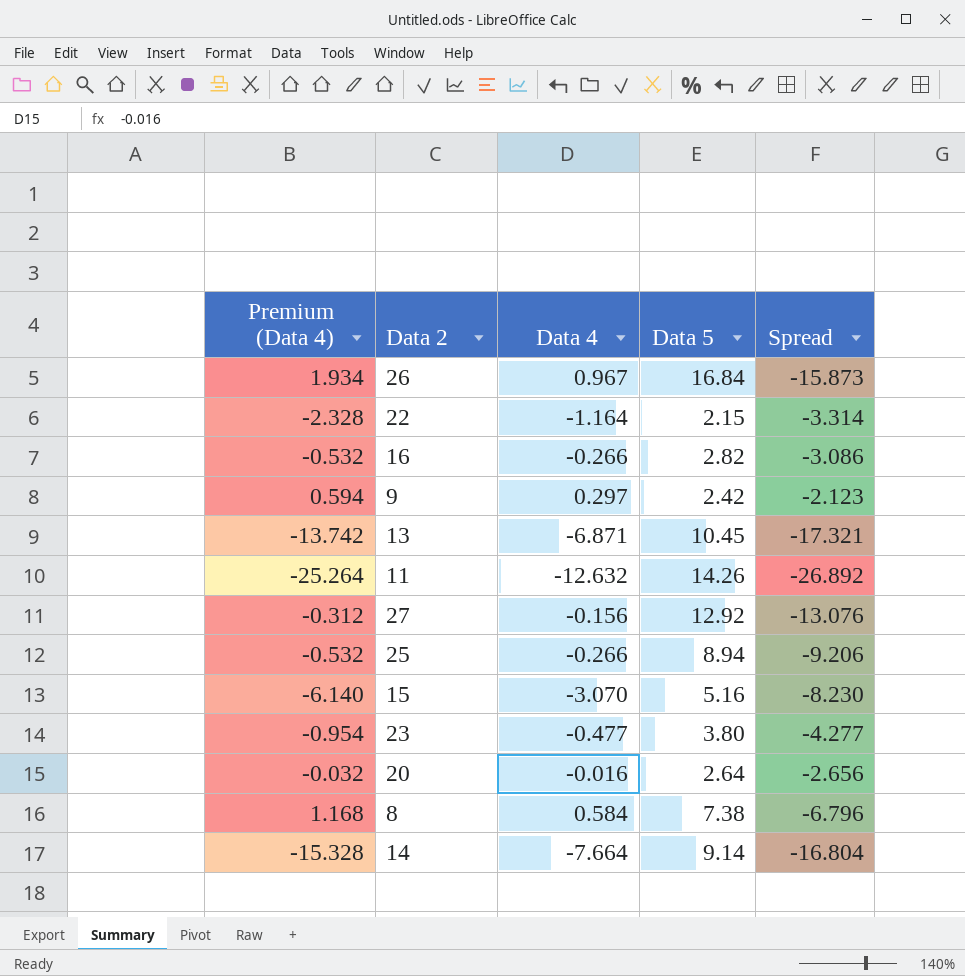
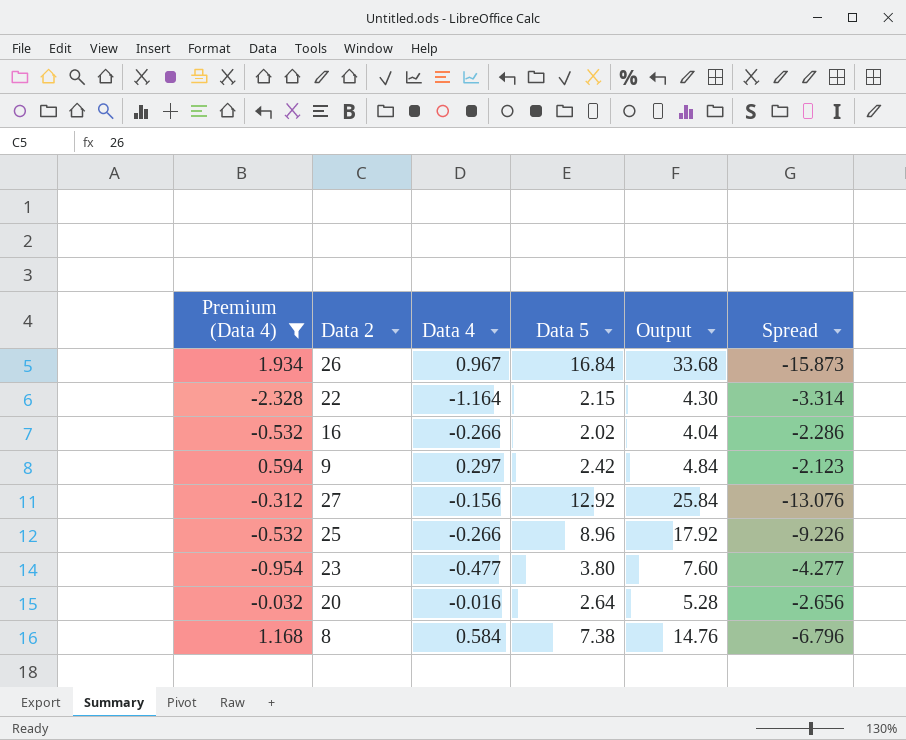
filter: none -> Premium (Data 4) >= -2.328
column Output | formula: none -> [Data 5] * 2
16 | Data 5: 2.82 -> 2.02
16 | Spread: -3.086 -> -2.286
25 | Data 5: 8.94 -> 8.96
25 | Spread: -9.206 -> -9.226

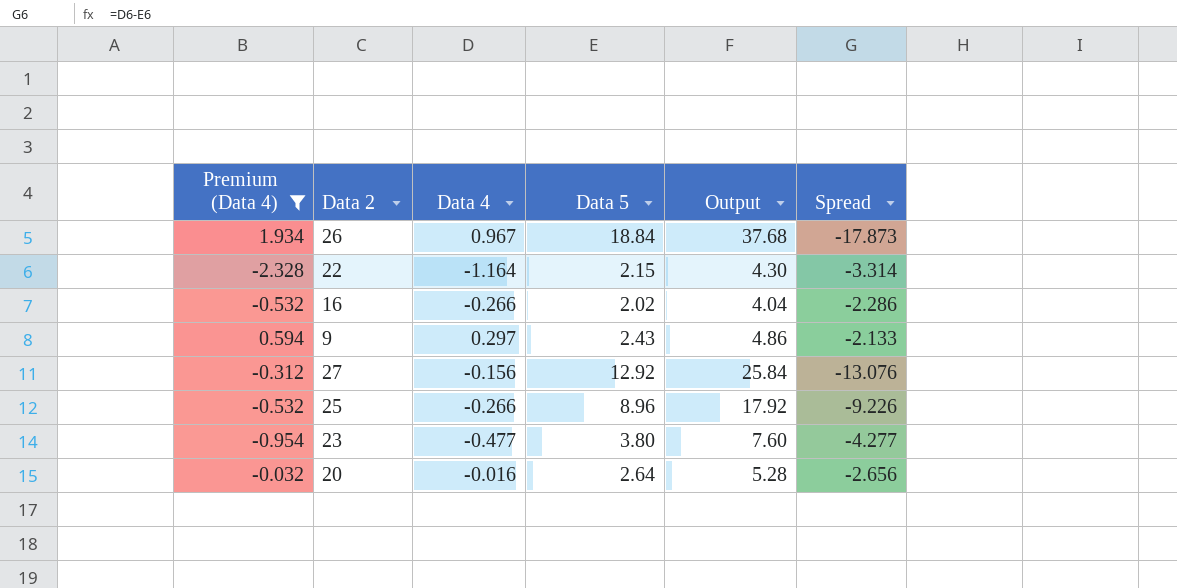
row 8: 1.168 | 0.584 | 7.38 | 14.76 | -6.796 -> none
26 | Data 5: 16.84 -> 18.84
26 | Output: 33.68 -> 37.68
26 | Spread: -15.873 -> -17.873
9 | Data 5: 2.42 -> 2.43
9 | Output: 4.84 -> 4.86
9 | Spread: -2.123 -> -2.133

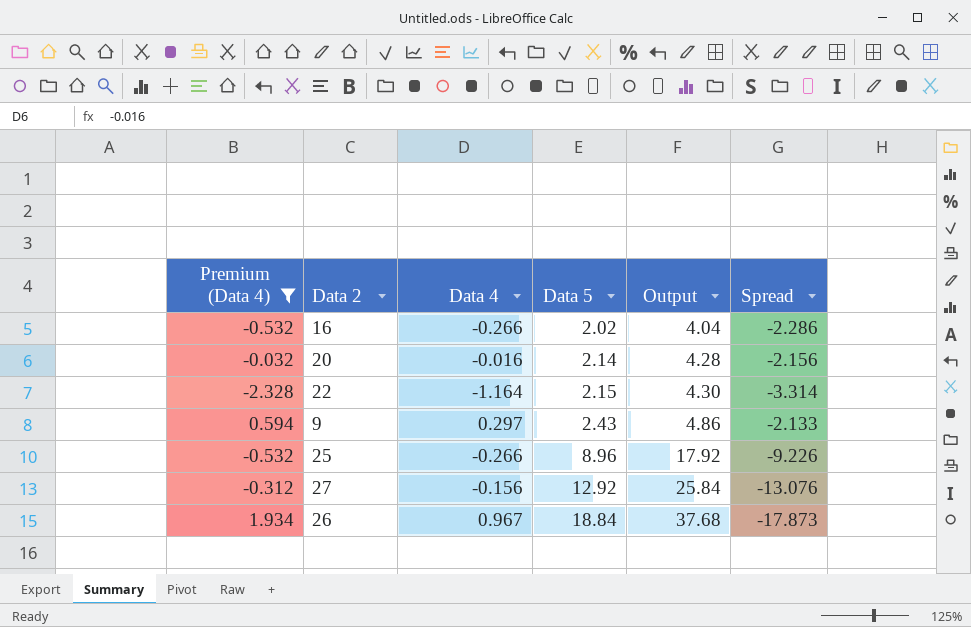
row order: none -> Data 5 ascending
row 23: -0.954 | -0.477 | 3.80 | 7.60 | -4.277 -> none
20 | Data 5: 2.64 -> 2.14
20 | Output: 5.28 -> 4.28
20 | Spread: -2.656 -> -2.156

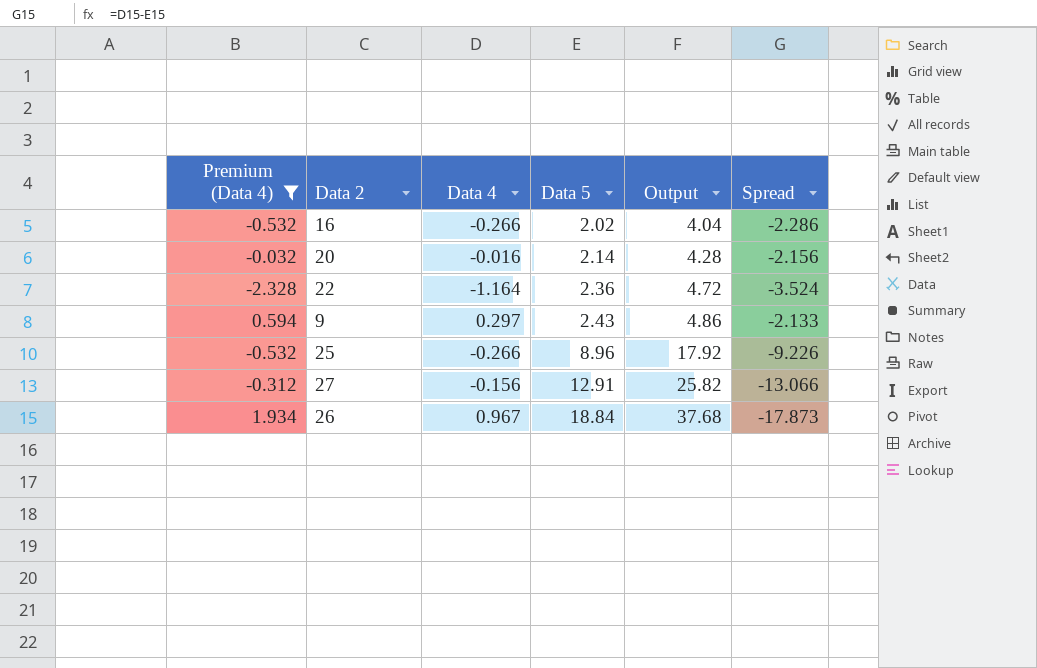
22 | Data 5: 2.15 -> 2.36
22 | Output: 4.30 -> 4.72
22 | Spread: -3.314 -> -3.524
27 | Data 5: 12.92 -> 12.91
27 | Output: 25.84 -> 25.82
27 | Spread: -13.076 -> -13.066

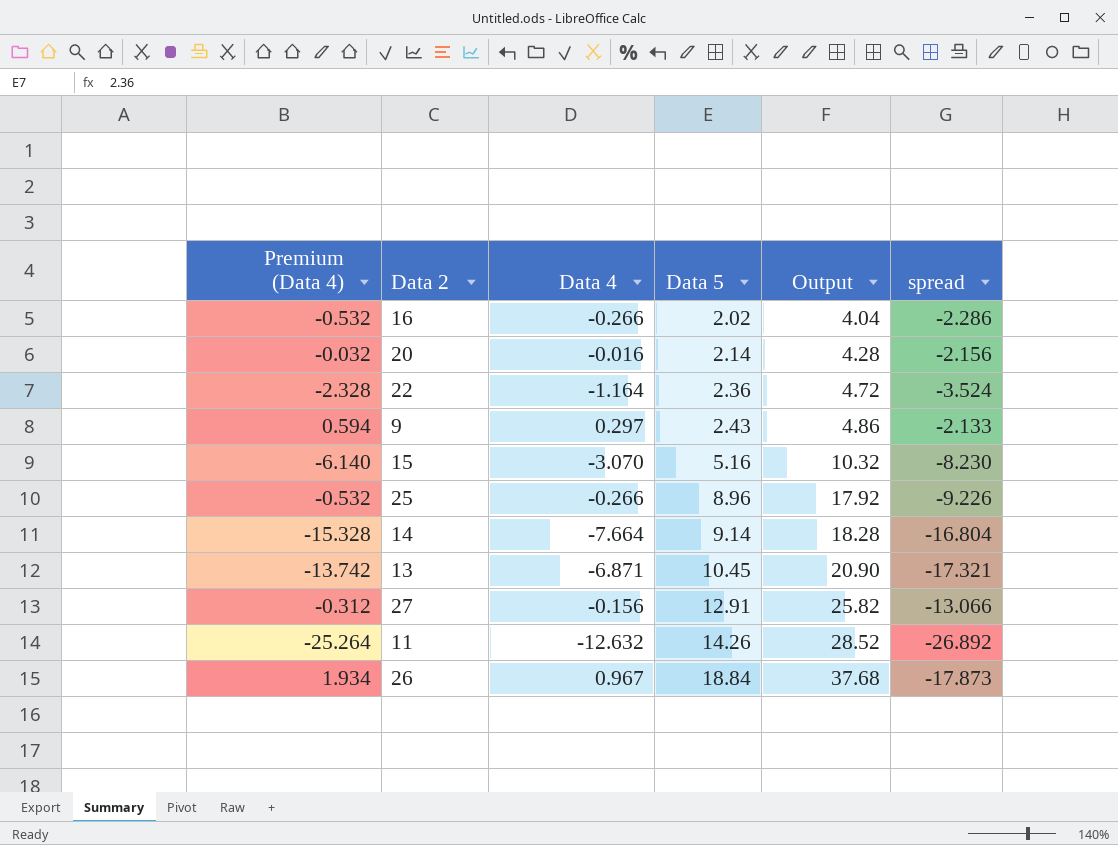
filter: Premium (Data 4) >= -2.328 -> none
column name: Spread -> spread

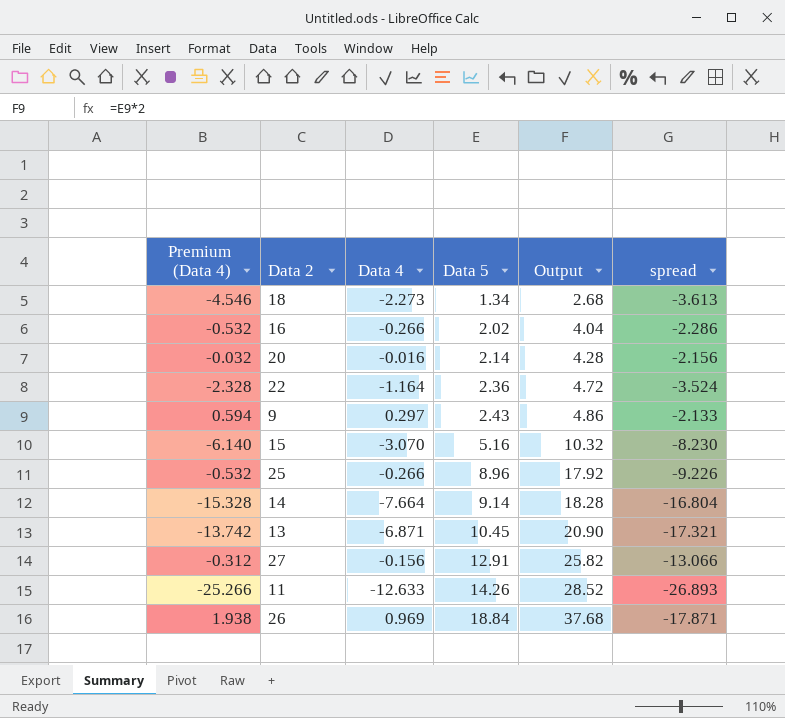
row 18: none -> -4.546 | -2.273 | 1.34 | 2.68 | -3.613
11 | Premium (Data 4): -25.264 -> -25.266
11 | Data 4: -12.632 -> -12.633
11 | spread: -26.892 -> -26.893
26 | Premium (Data 4): 1.934 -> 1.938
26 | Data 4: 0.967 -> 0.969
26 | spread: -17.873 -> -17.871

